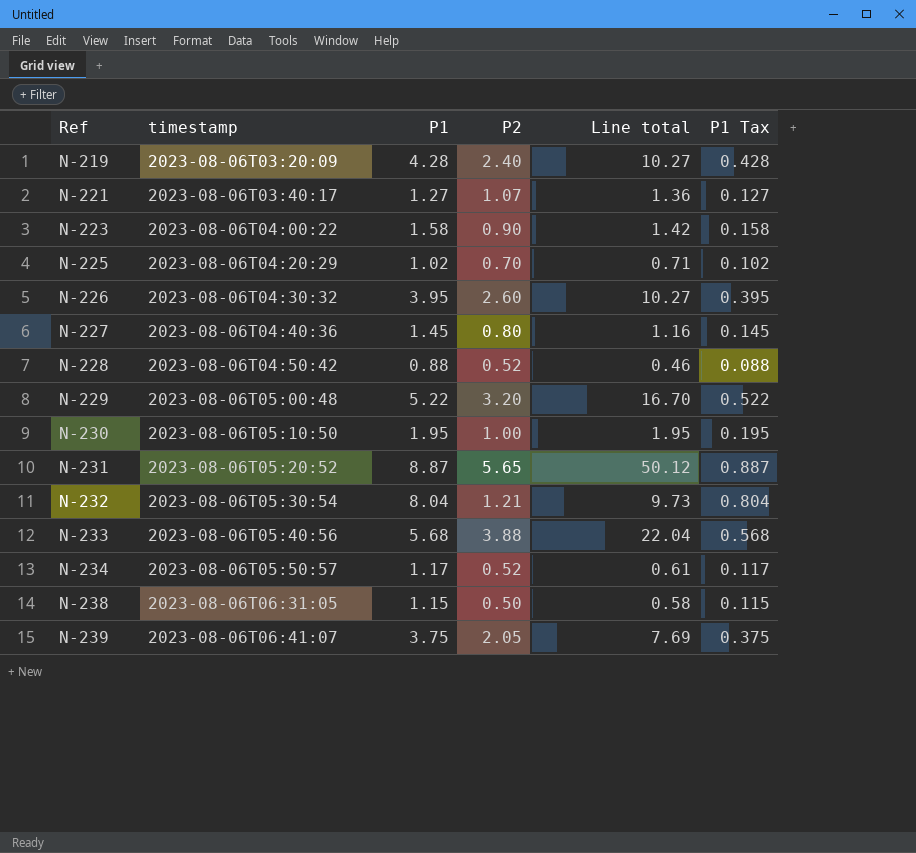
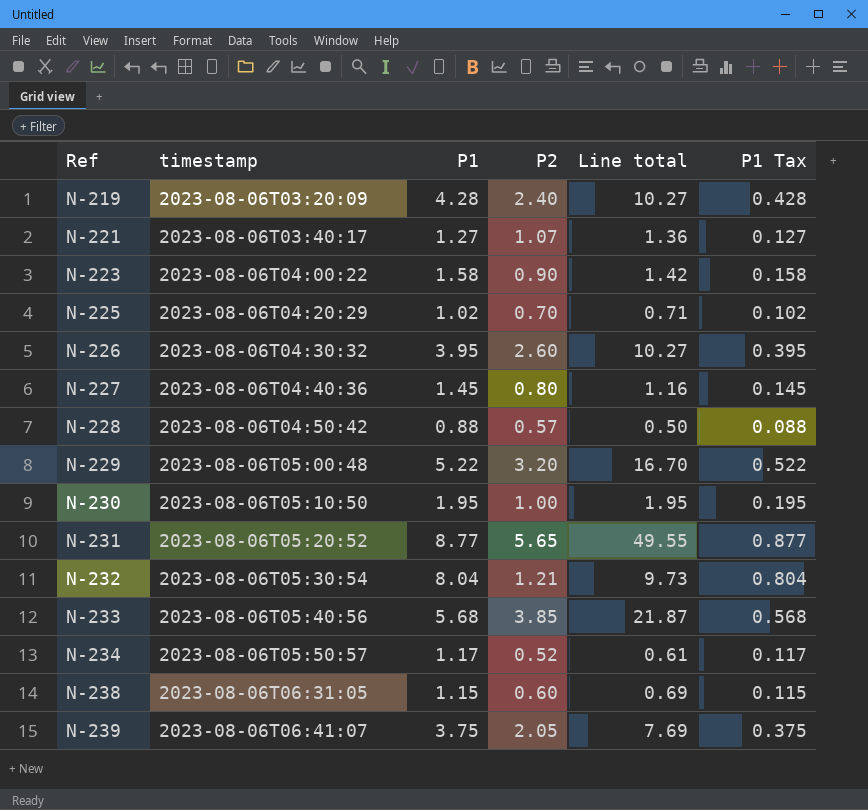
N-228 | P2: 0.52 -> 0.57
N-228 | Line total: 0.46 -> 0.50
N-231 | P1: 8.87 -> 8.77
N-231 | Line total: 50.12 -> 49.55
N-231 | P1 Tax: 0.887 -> 0.877
N-233 | P2: 3.88 -> 3.85
N-233 | Line total: 22.04 -> 21.87
N-238 | P2: 0.50 -> 0.60
N-238 | Line total: 0.58 -> 0.69

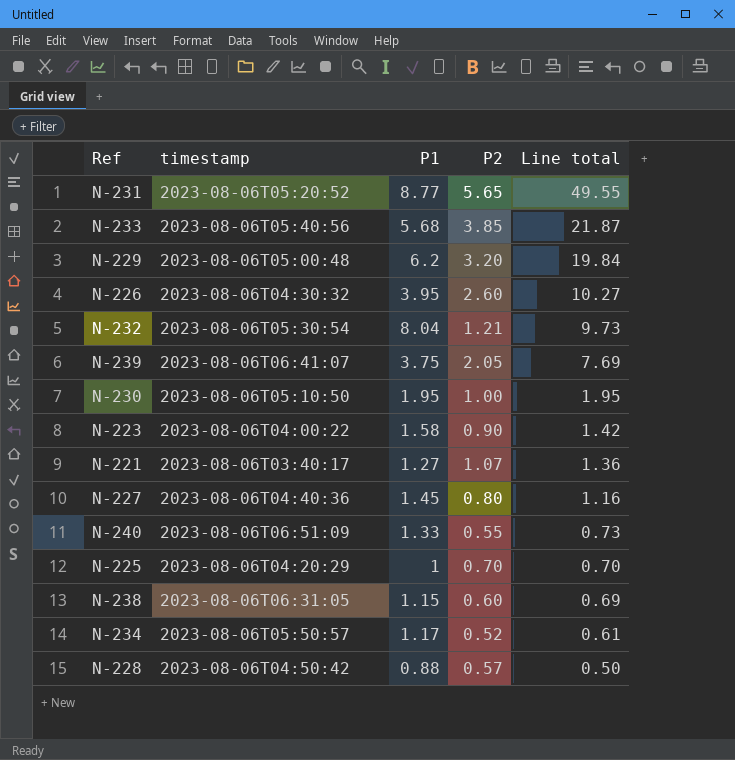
row order: Ref ascending -> Line total descending
column P1 Tax | formula: [P1] * 0.1 -> none
row N-219: 2023-08-06T03:20:09 | 4.28 | 2.40 | 10.27 | 0.428 -> none
N-229 | P1: 5.22 -> 6.2
N-229 | Line total: 16.70 -> 19.84
row N-240: none -> 2023-08-06T06:51:09 | 1.33 | 0.55 | 0.73
N-225 | P1: 1.02 -> 1
N-225 | Line total: 0.71 -> 0.70

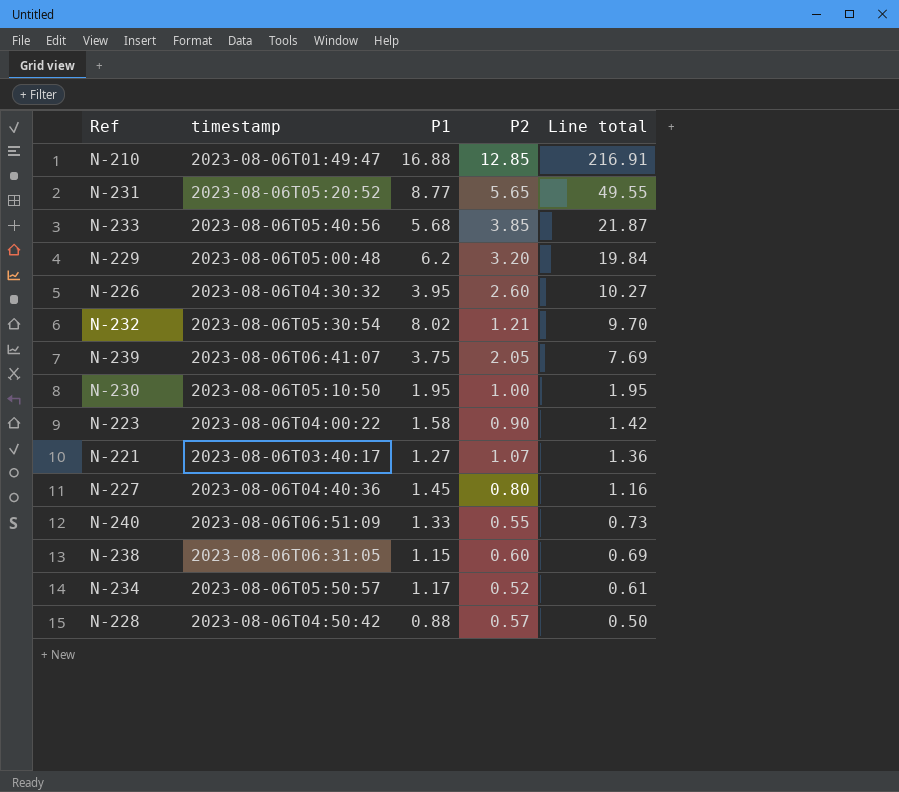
row N-225: 2023-08-06T04:20:29 | 1 | 0.70 | 0.70 -> none
row N-210: none -> 2023-08-06T01:49:47 | 16.88 | 12.85 | 216.91
N-232 | P1: 8.04 -> 8.02
N-232 | Line total: 9.73 -> 9.70

